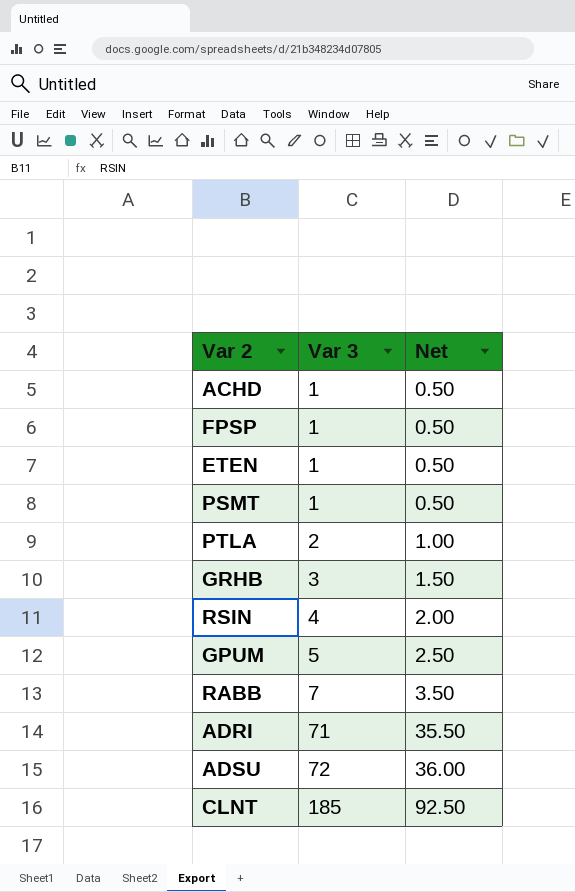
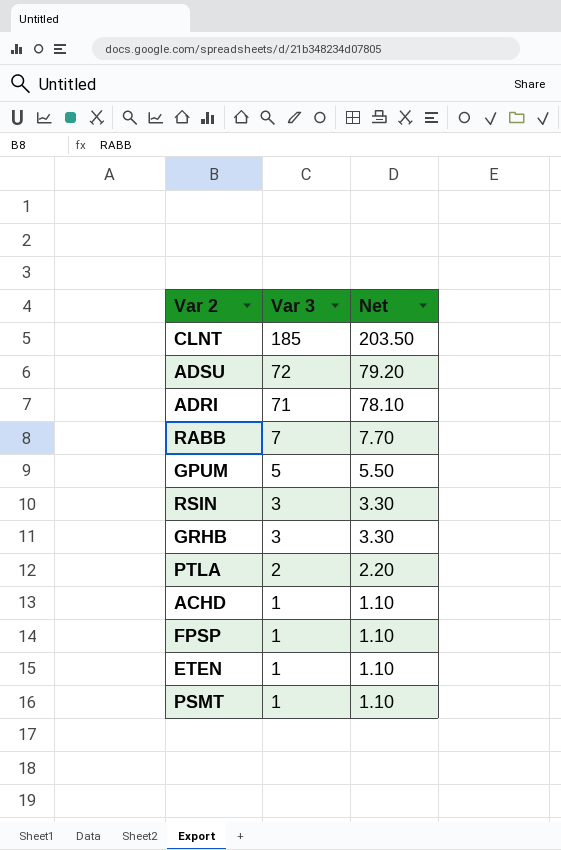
row order: Var 3 ascending -> Var 3 descending
column Net | formula: [Var 3] * 0.5 -> [Var 3] * 1.1
RSIN | Var 3: 4 -> 3

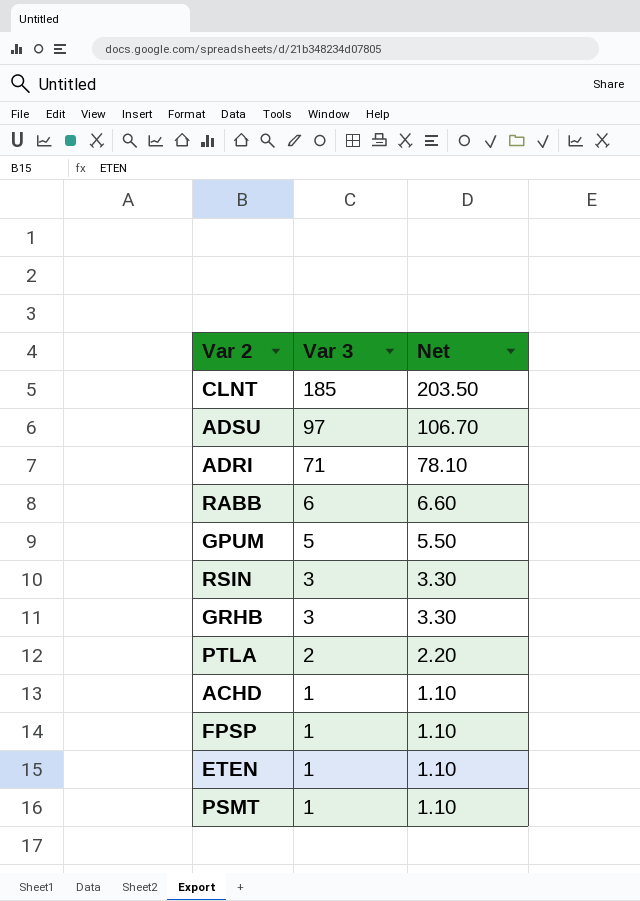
ADSU | Var 3: 72 -> 97
ADSU | Net: 79.20 -> 106.70
RABB | Var 3: 7 -> 6
RABB | Net: 7.70 -> 6.60

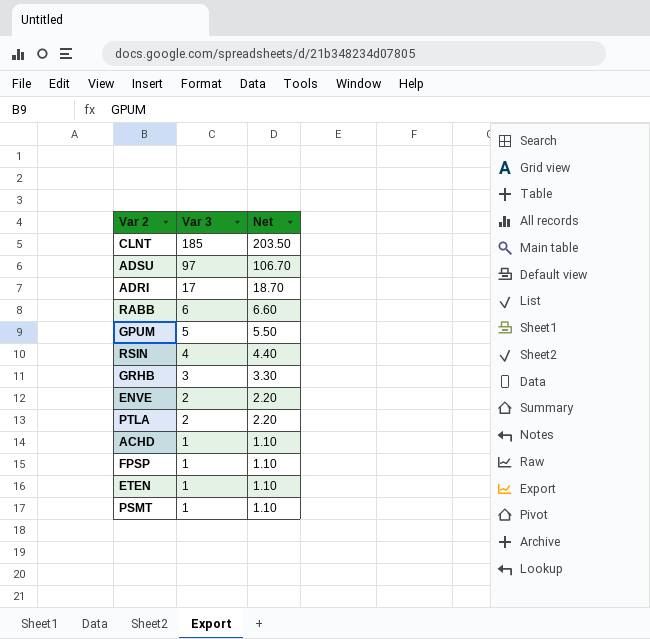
ADRI | Var 3: 71 -> 17
ADRI | Net: 78.10 -> 18.70
RSIN | Var 3: 3 -> 4
RSIN | Net: 3.30 -> 4.40
row ENVE: none -> 2 | 2.20

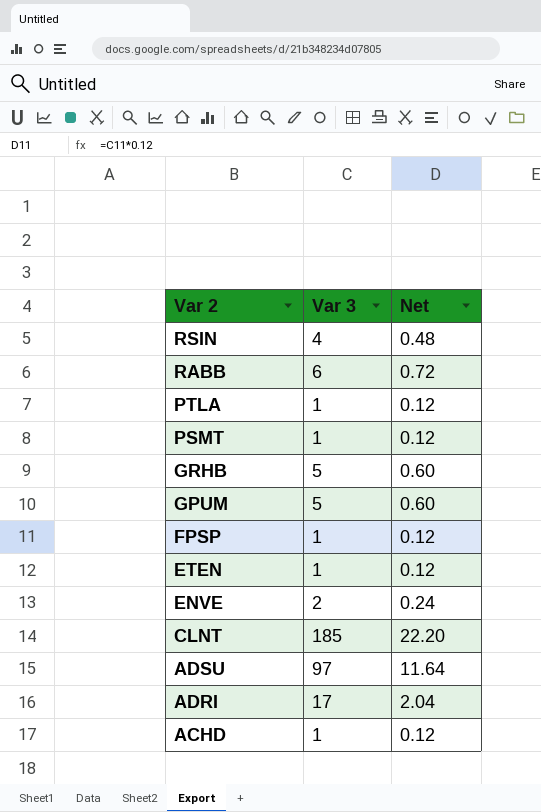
row order: Var 3 descending -> Var 2 descending
column Net | formula: [Var 3] * 1.1 -> [Var 3] * 0.12
PTLA | Var 3: 2 -> 1
GRHB | Var 3: 3 -> 5

